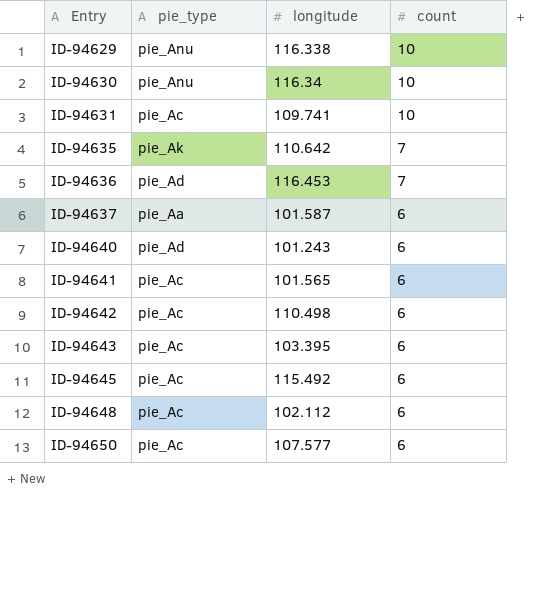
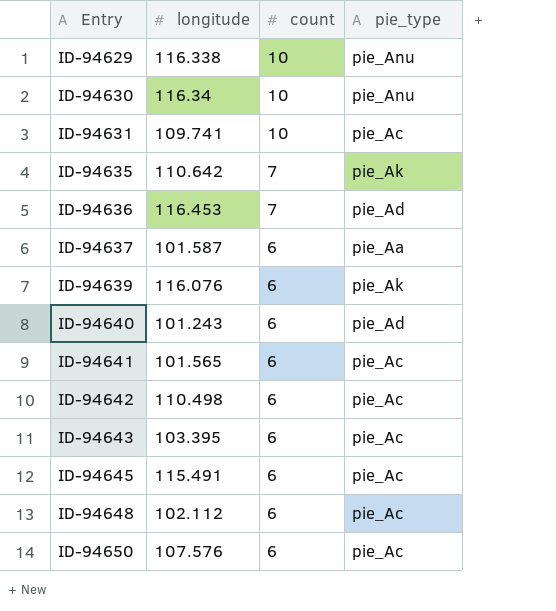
column pie_type | position: 2 -> 4
row ID-94639: none -> 116.076 | 6 | pie_Ak
ID-94645 | longitude: 115.492 -> 115.491
ID-94650 | longitude: 107.577 -> 107.576

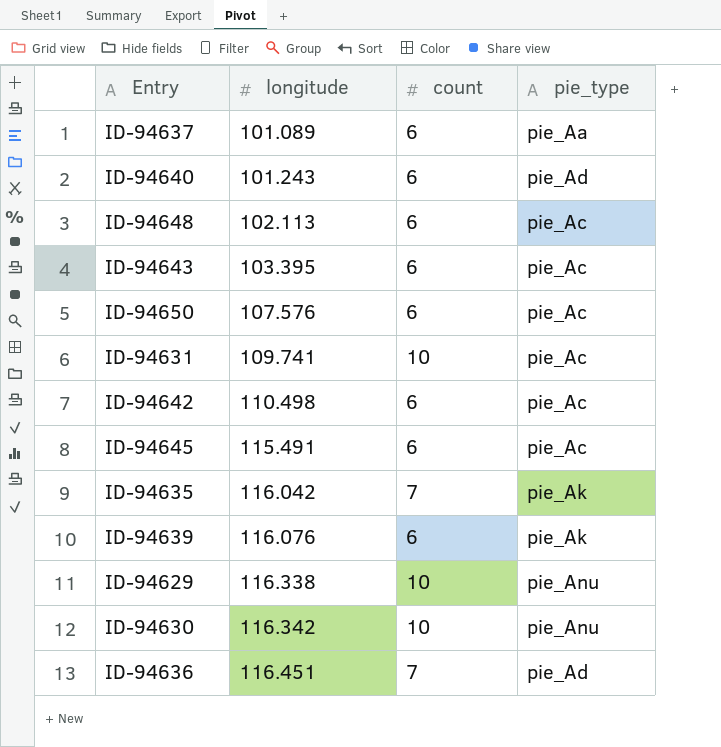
row order: Entry ascending -> longitude ascending
row ID-94641: 101.565 | 6 | pie_Ac -> none
ID-94637 | longitude: 101.587 -> 101.089
ID-94648 | longitude: 102.112 -> 102.113
ID-94635 | longitude: 110.642 -> 116.042
ID-94630 | longitude: 116.34 -> 116.342
ID-94636 | longitude: 116.453 -> 116.451

